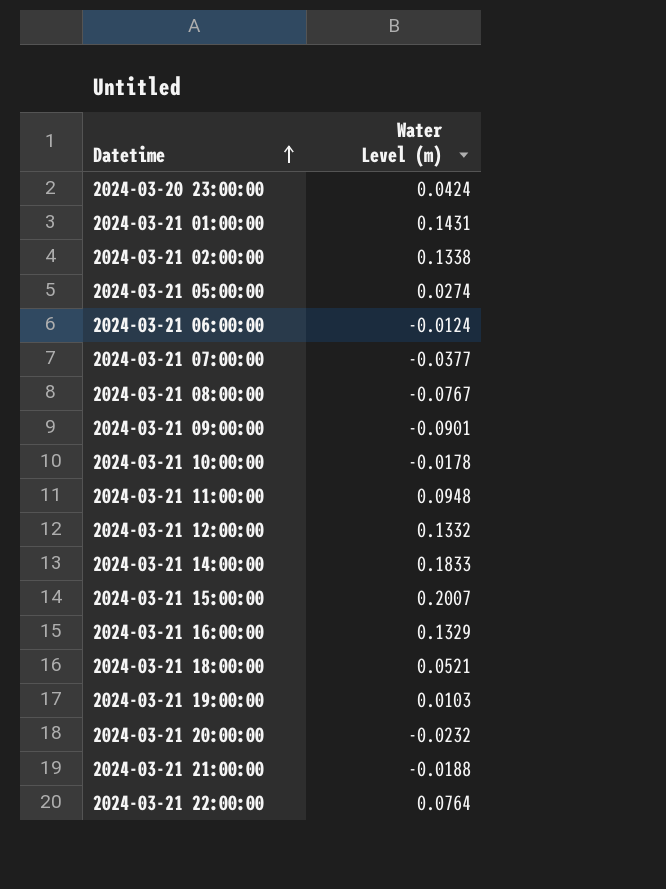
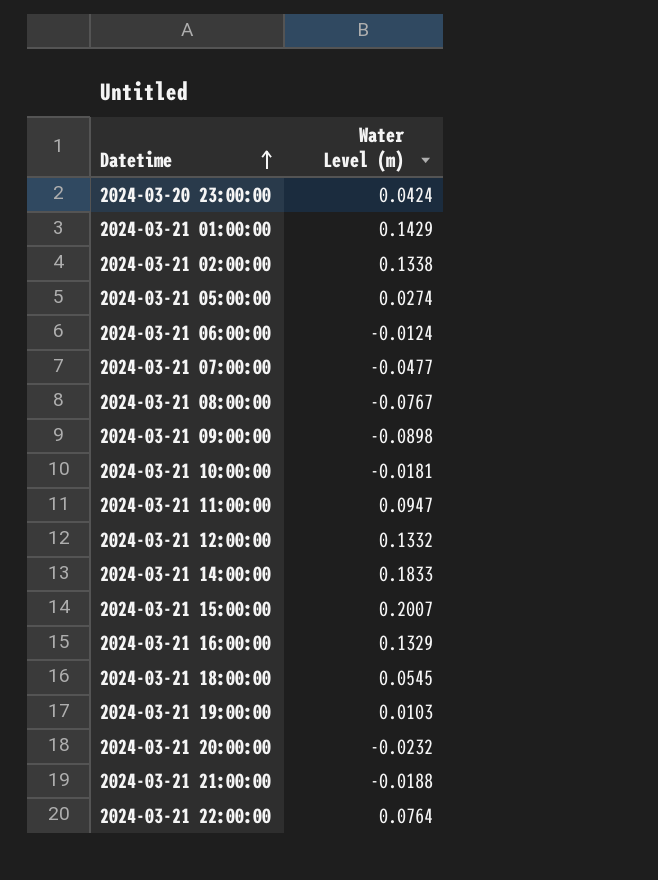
2024-03-21 01:00:00 | Water Level (m): 0.1431 -> 0.1429
2024-03-21 07:00:00 | Water Level (m): -0.0377 -> -0.0477
2024-03-21 09:00:00 | Water Level (m): -0.0901 -> -0.0898
2024-03-21 10:00:00 | Water Level (m): -0.0178 -> -0.0181
2024-03-21 11:00:00 | Water Level (m): 0.0948 -> 0.0947
2024-03-21 18:00:00 | Water Level (m): 0.0521 -> 0.0545

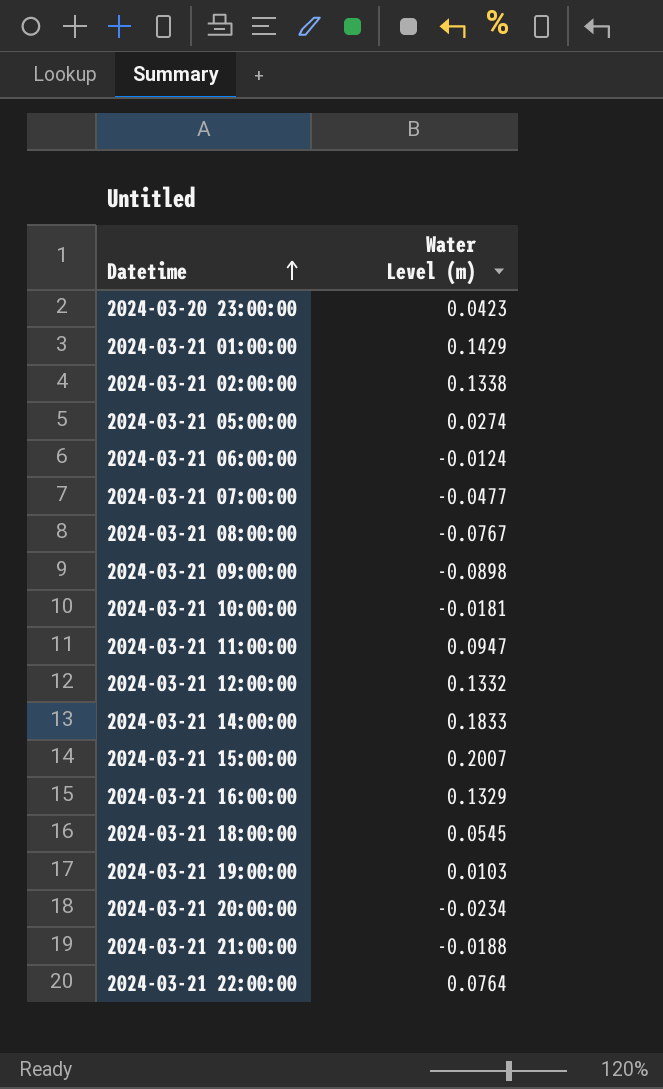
2024-03-20 23:00:00 | Water Level (m): 0.0424 -> 0.0423
2024-03-21 20:00:00 | Water Level (m): -0.0232 -> -0.0234

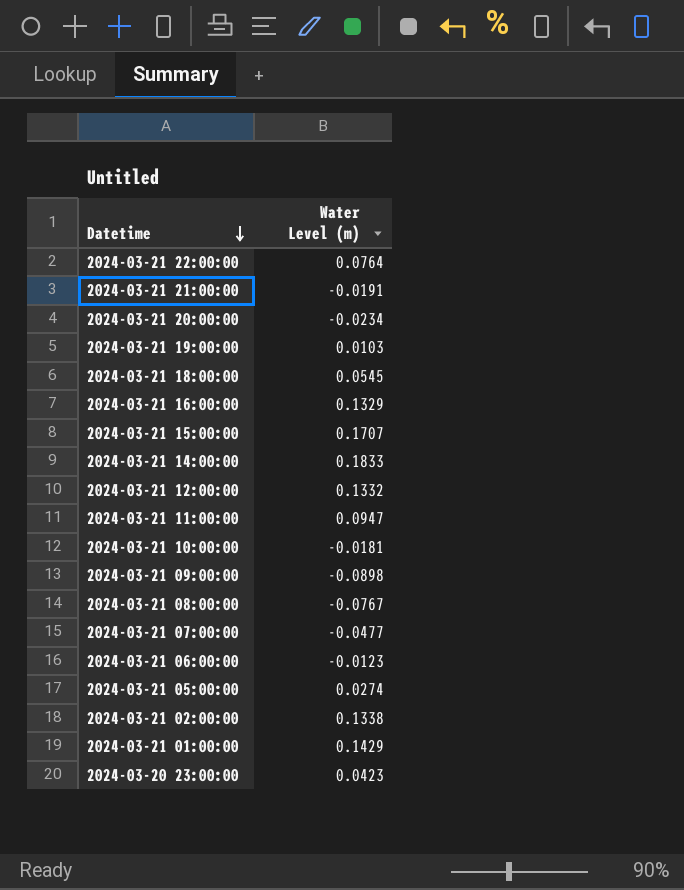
row order: Datetime ascending -> Datetime descending
2024-03-21 21:00:00 | Water Level (m): -0.0188 -> -0.0191
2024-03-21 15:00:00 | Water Level (m): 0.2007 -> 0.1707
2024-03-21 06:00:00 | Water Level (m): -0.0124 -> -0.0123

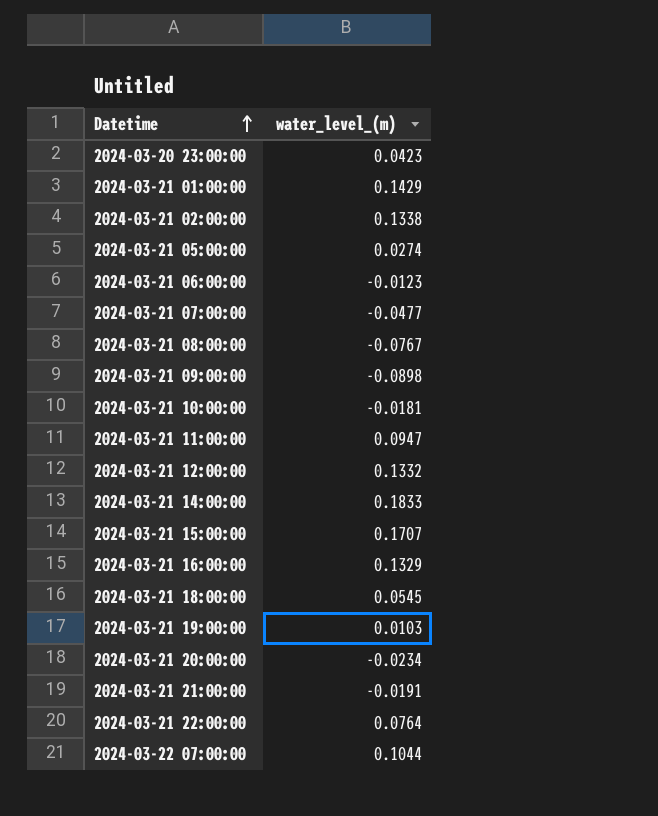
row order: Datetime descending -> Datetime ascending
column name: Water Level (m) -> water_level_(m)
row 2024-03-22 07:00:00: none -> 0.1044

